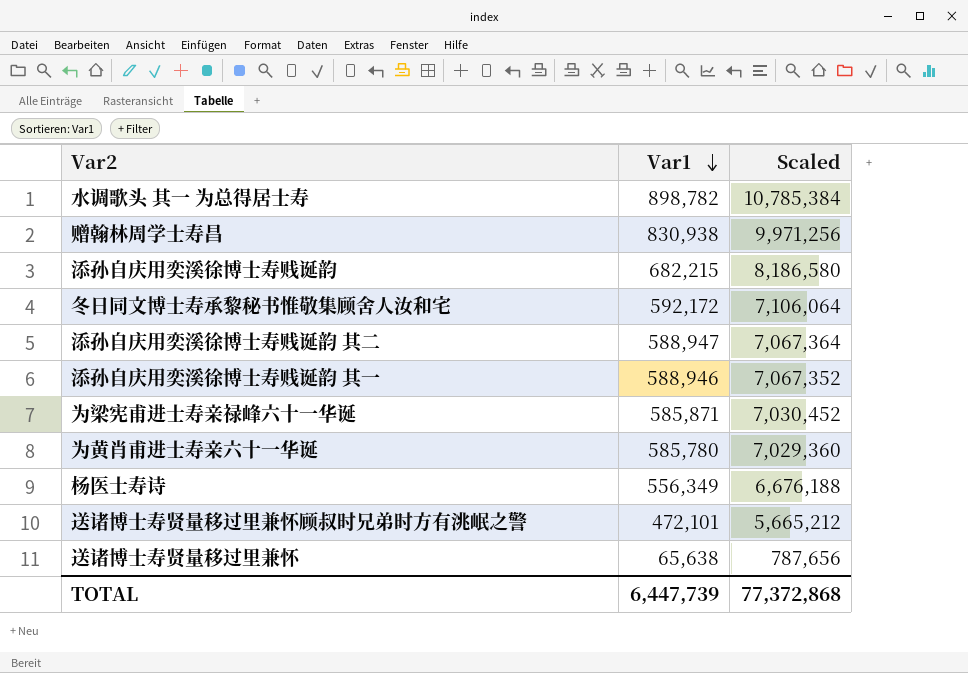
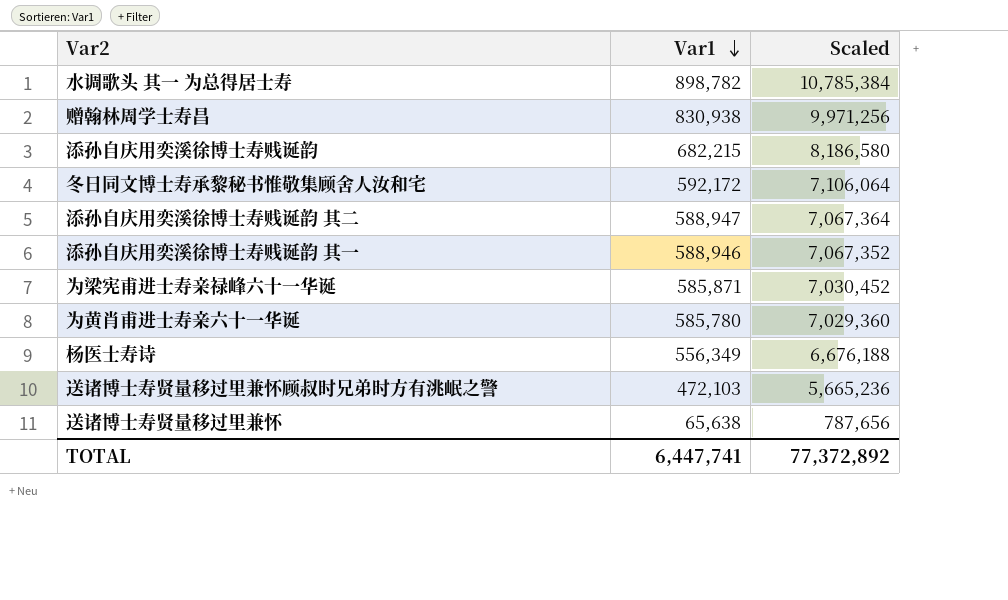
送诸博士寿贤量移过里兼怀顾叔时兄弟时方有洮岷之警 | Var1: 472,101 -> 472,103
送诸博士寿贤量移过里兼怀顾叔时兄弟时方有洮岷之警 | Scaled: 5,665,212 -> 5,665,236
TOTAL | Var1: 6,447,739 -> 6,447,741
TOTAL | Scaled: 77,372,868 -> 77,372,892

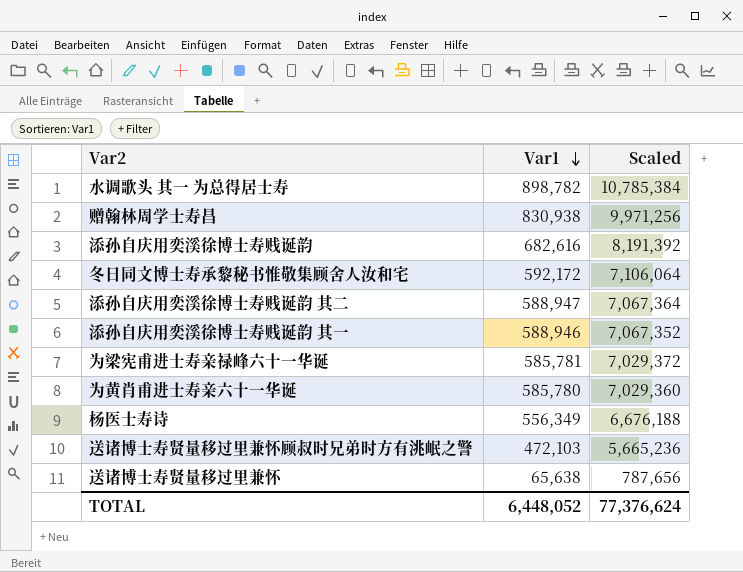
添孙自庆用奕溪徐博士寿贱诞韵 | Var1: 682,215 -> 682,616
添孙自庆用奕溪徐博士寿贱诞韵 | Scaled: 8,186,580 -> 8,191,392
为梁宪甫进士寿亲禄峰六十一华诞 | Var1: 585,871 -> 585,781
为梁宪甫进士寿亲禄峰六十一华诞 | Scaled: 7,030,452 -> 7,029,372
TOTAL | Var1: 6,447,741 -> 6,448,052
TOTAL | Scaled: 77,372,892 -> 77,376,624

